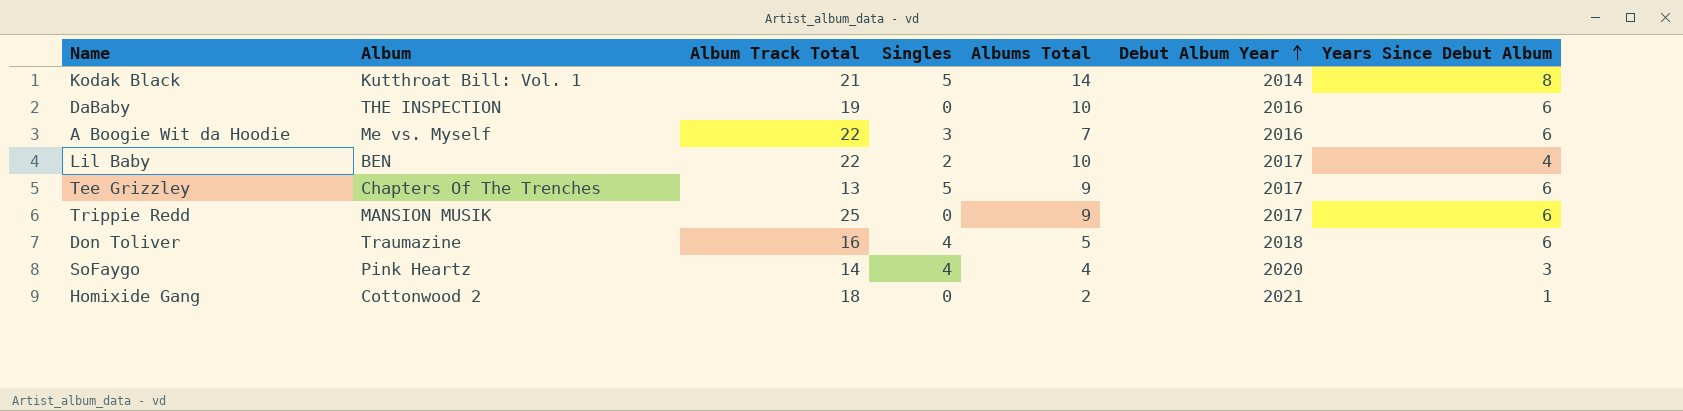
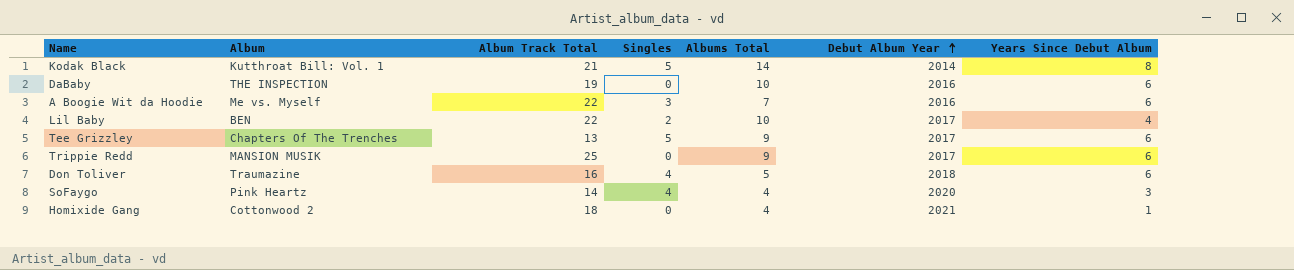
Homixide Gang | Albums Total: 2 -> 4

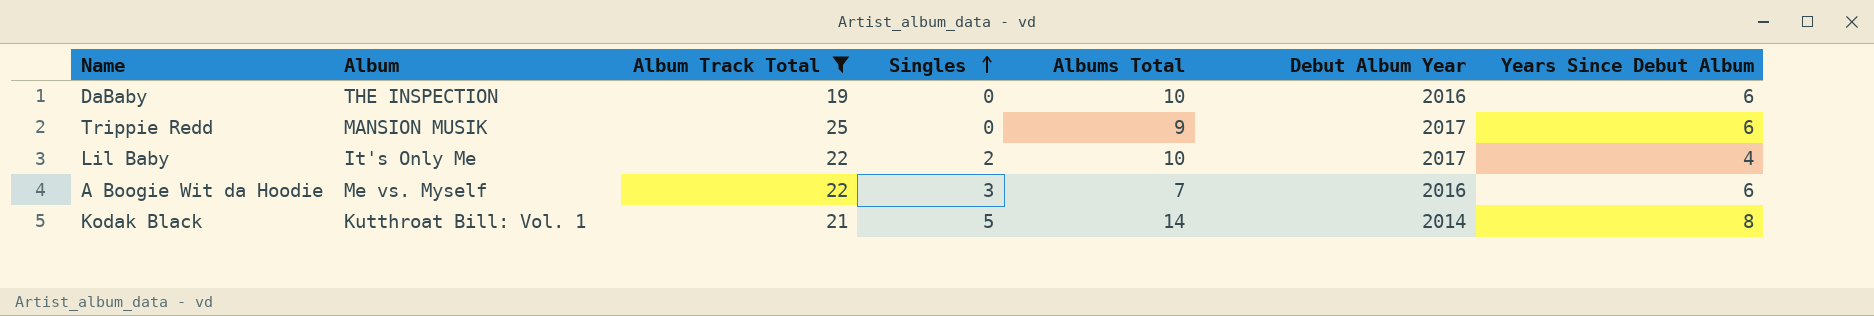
filter: none -> Album Track Total >= 19
row order: Debut Album Year ascending -> Singles ascending
Lil Baby | Album: BEN -> It's Only Me

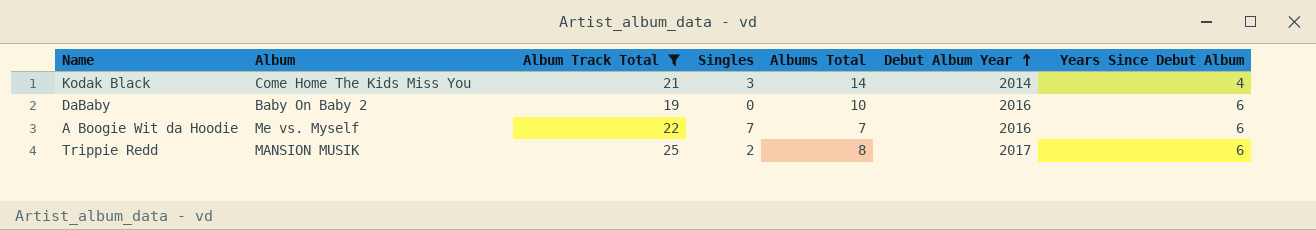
row order: Singles ascending -> Debut Album Year ascending
row Lil Baby: It's Only Me | 22 | 2 | 10 | 2017 | 4 -> none
Kodak Black | Album: Kutthroat Bill: Vol. 1 -> Come Home The Kids Miss You
Kodak Black | Singles: 5 -> 3
Kodak Black | Years Since Debut Album: 8 -> 4
DaBaby | Album: THE INSPECTION -> Baby On Baby 2
A Boogie Wit da Hoodie | Singles: 3 -> 7
Trippie Redd | Singles: 0 -> 2
Trippie Redd | Albums Total: 9 -> 8

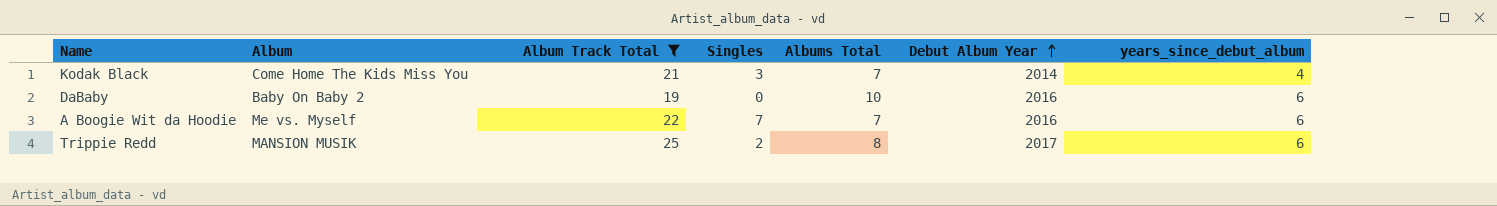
column name: Years Since Debut Album -> years_since_debut_album
Kodak Black | Albums Total: 14 -> 7

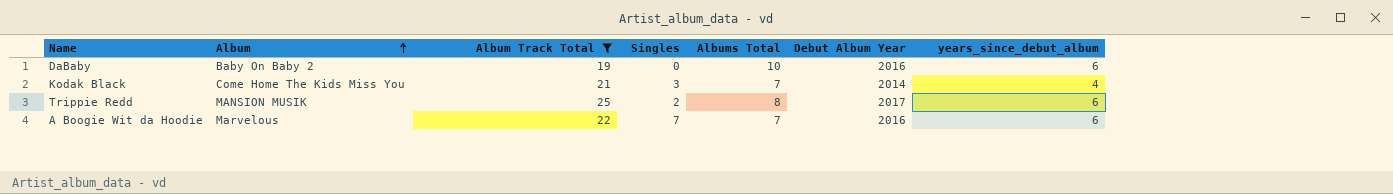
row order: Debut Album Year ascending -> Album ascending
A Boogie Wit da Hoodie | Album: Me vs. Myself -> Marvelous

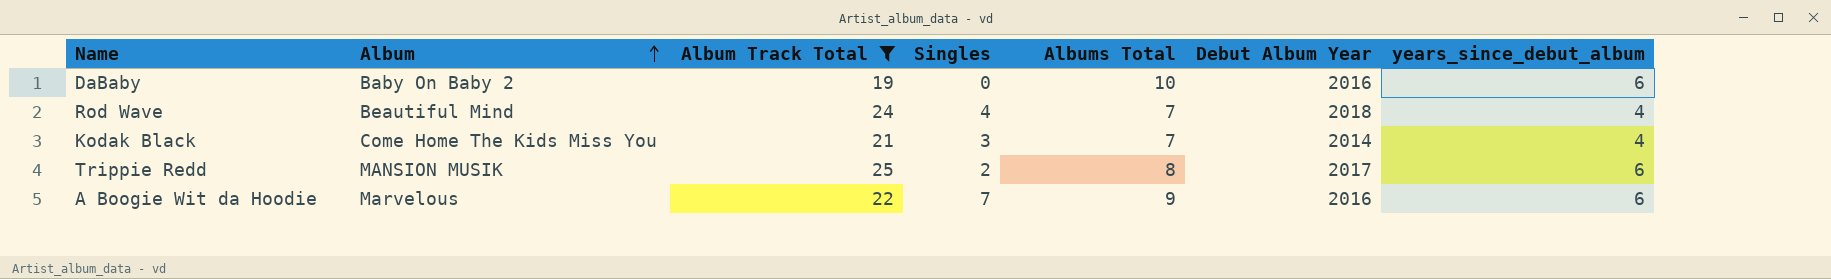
row Rod Wave: none -> Beautiful Mind | 24 | 4 | 7 | 2018 | 4
A Boogie Wit da Hoodie | Albums Total: 7 -> 9

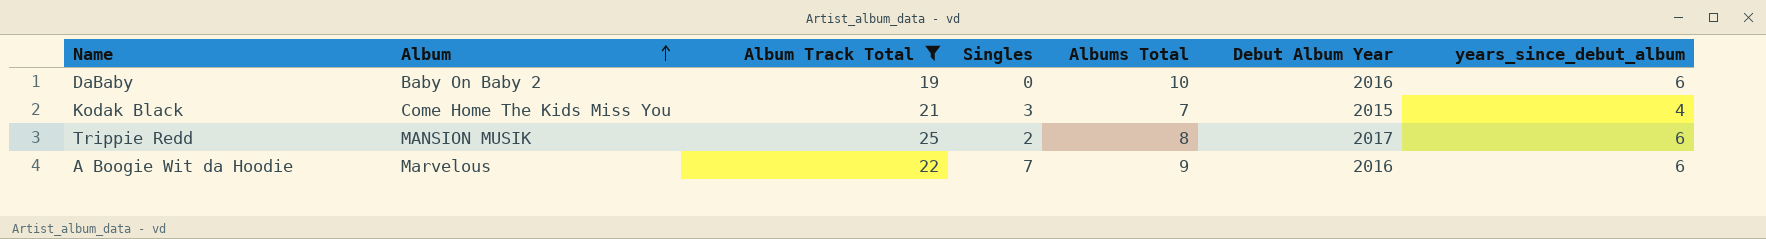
row Rod Wave: Beautiful Mind | 24 | 4 | 7 | 2018 | 4 -> none
Kodak Black | Debut Album Year: 2014 -> 2015

